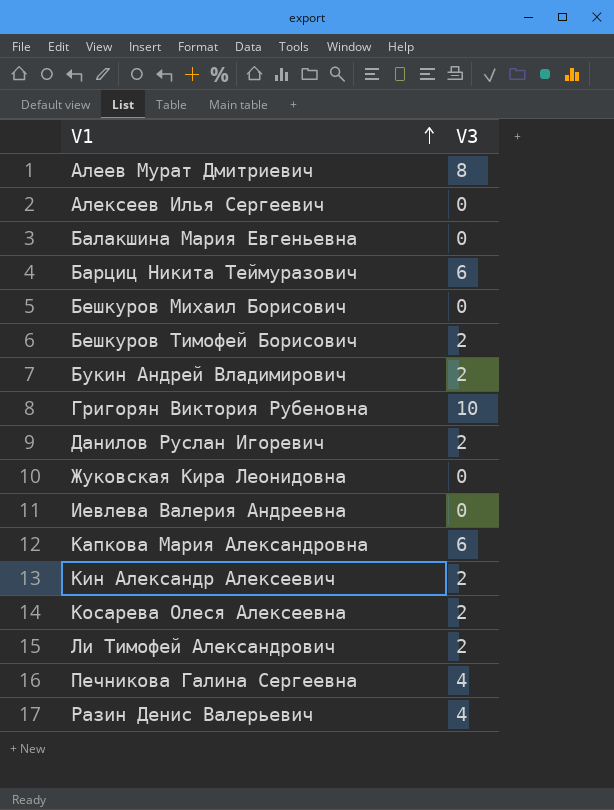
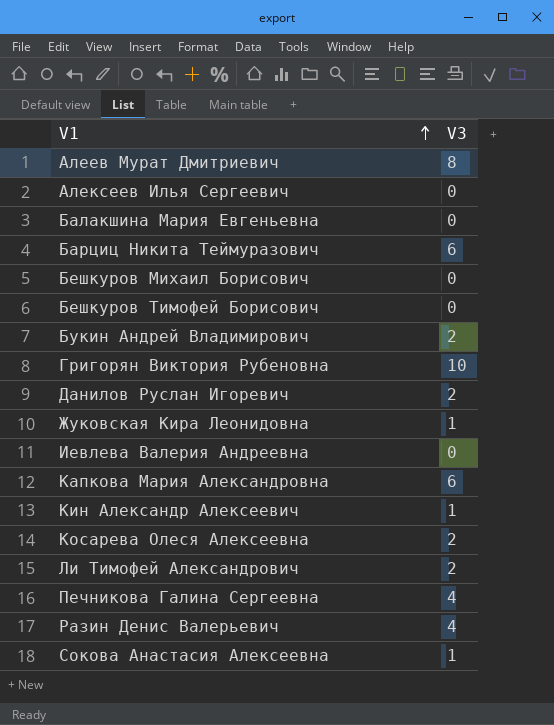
Бешкуров Тимофей Борисович | V3: 2 -> 0
Жуковская Кира Леонидовна | V3: 0 -> 1
Кин Александр Алексеевич | V3: 2 -> 1
row Сокова Анастасия Алексеевна: none -> 1

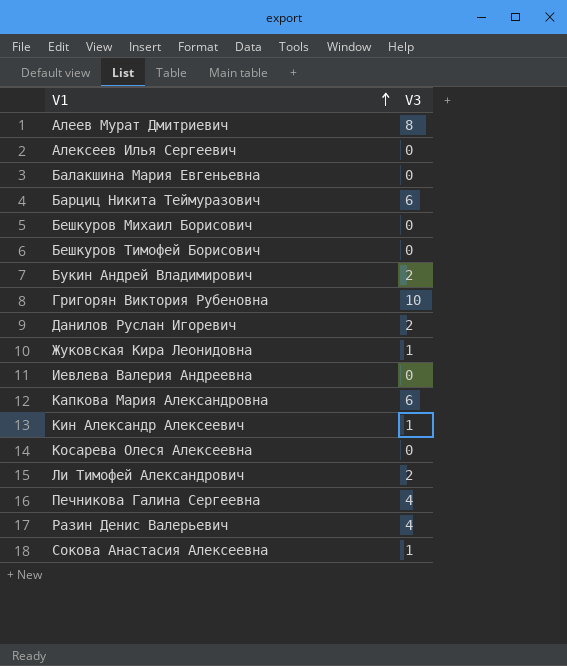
Косарева Олеся Алексеевна | V3: 2 -> 0

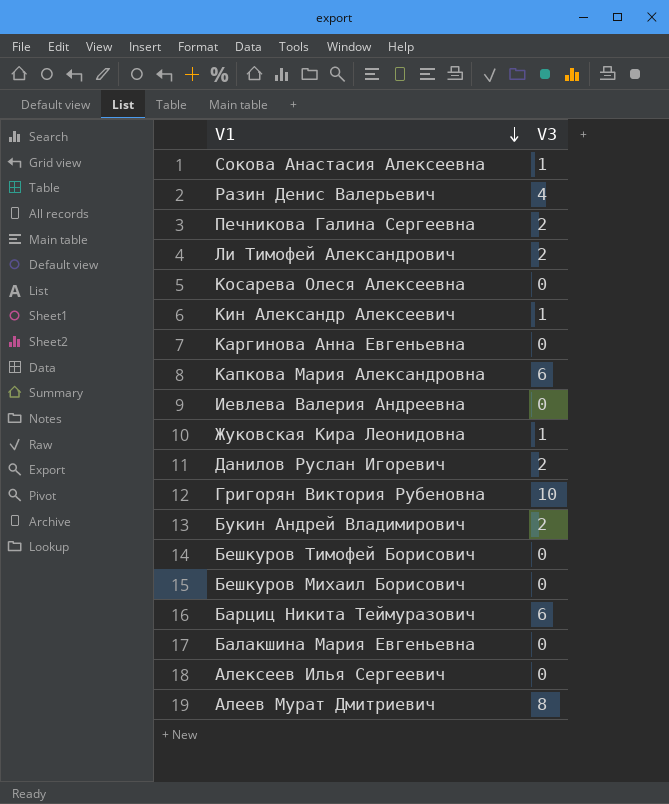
row order: V1 ascending -> V1 descending
Печникова Галина Сергеевна | V3: 4 -> 2
row Каргинова Анна Евгеньевна: none -> 0

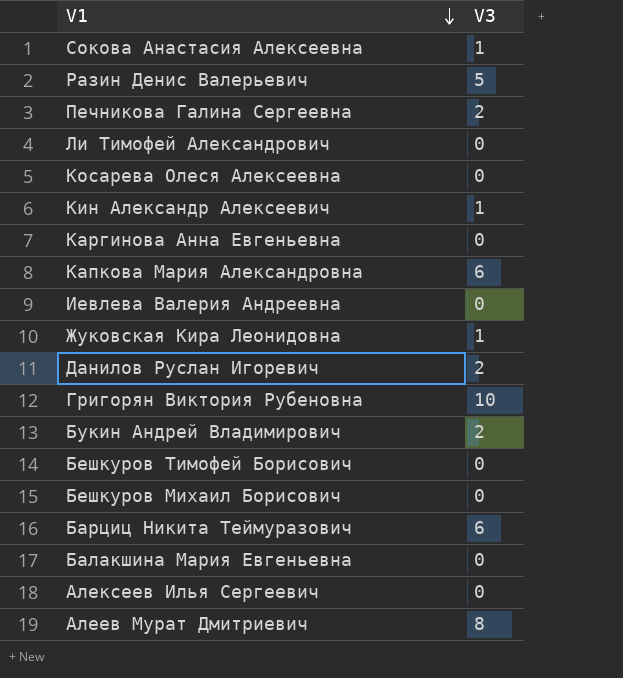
Разин Денис Валерьевич | V3: 4 -> 5
Ли Тимофей Александрович | V3: 2 -> 0

